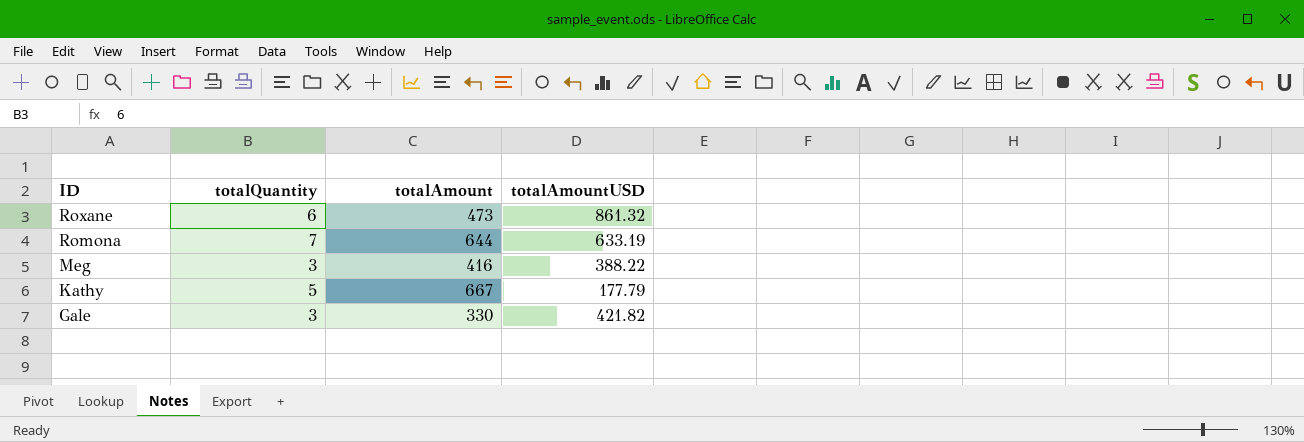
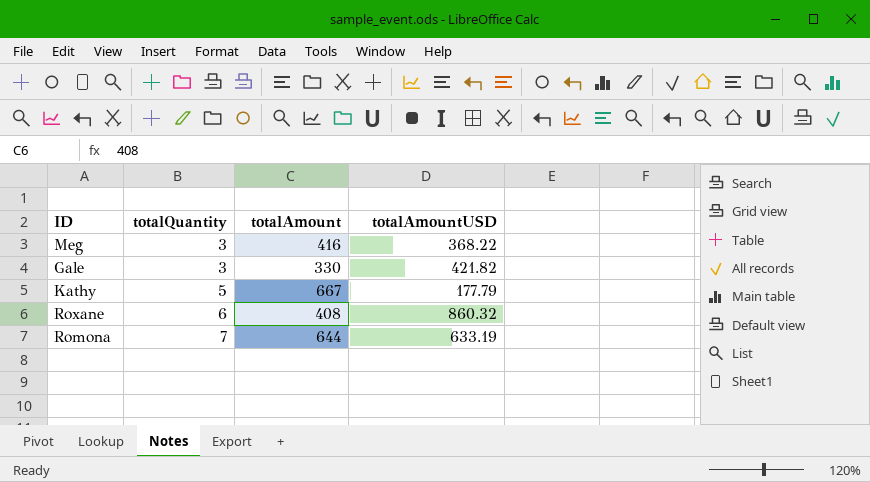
row order: ID descending -> totalQuantity ascending
Meg | totalAmountUSD: 388.22 -> 368.22
Roxane | totalAmount: 473 -> 408
Roxane | totalAmountUSD: 861.32 -> 860.32

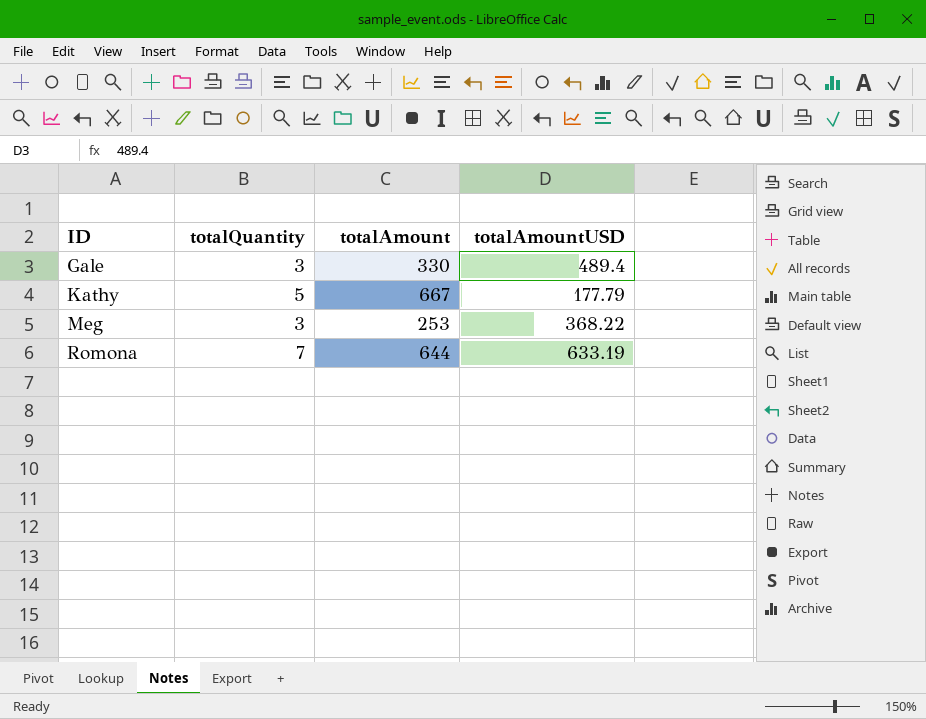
row order: totalQuantity ascending -> ID ascending
row Roxane: 6 | 408 | 860.32 -> none
Gale | totalAmountUSD: 421.82 -> 489.4
Meg | totalAmount: 416 -> 253

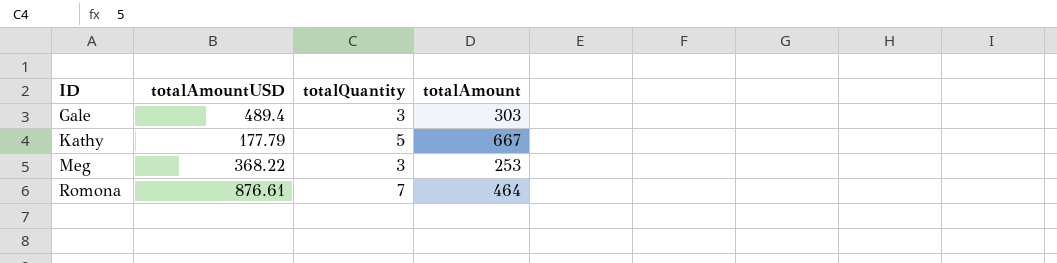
column totalAmountUSD | position: 4 -> 2
Gale | totalAmount: 330 -> 303
Romona | totalAmountUSD: 633.19 -> 876.61
Romona | totalAmount: 644 -> 464

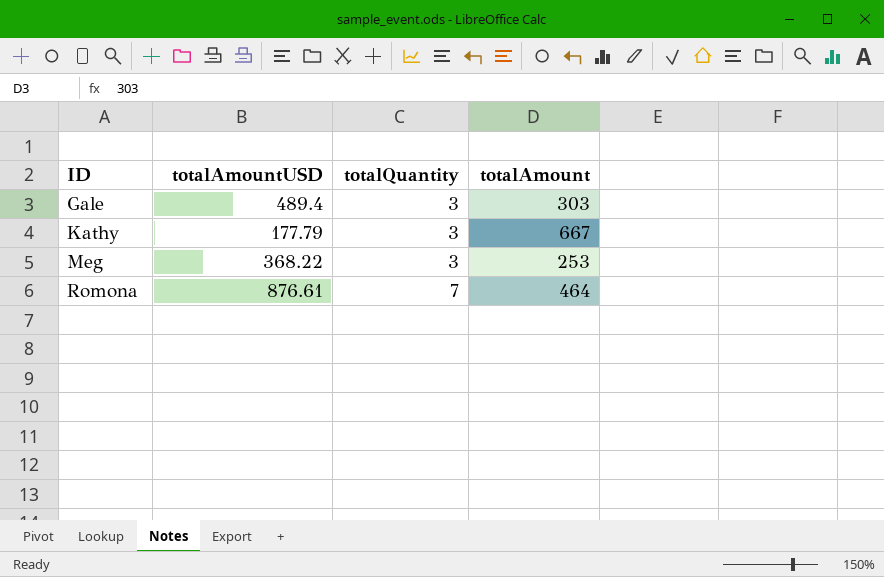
Kathy | totalQuantity: 5 -> 3

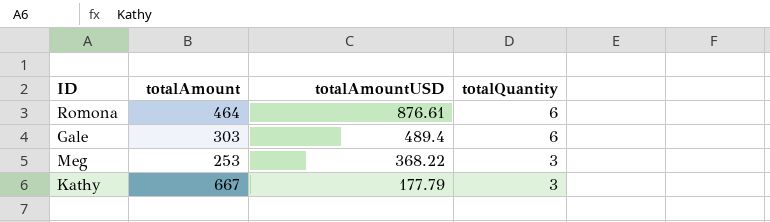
row order: ID ascending -> totalAmountUSD descending
column totalAmount | position: 4 -> 2
Romona | totalQuantity: 7 -> 6
Gale | totalQuantity: 3 -> 6

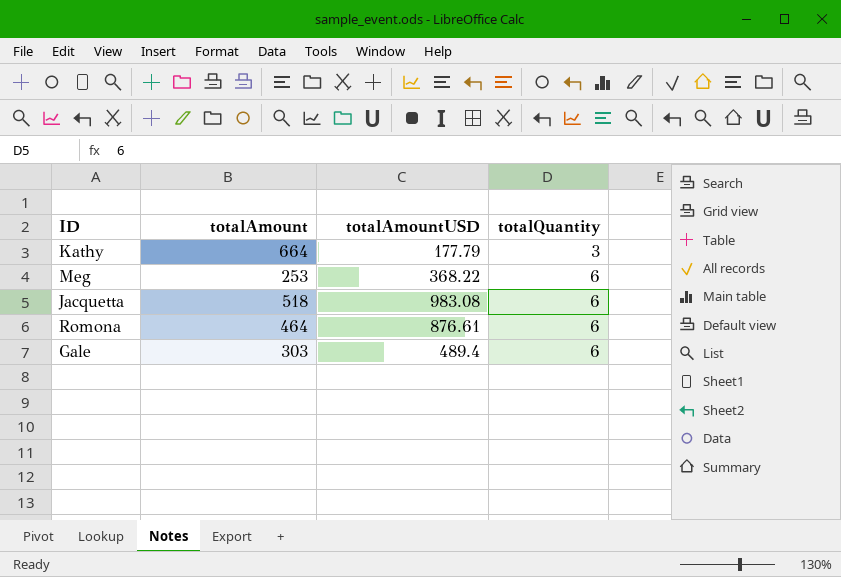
row order: totalAmountUSD descending -> totalQuantity ascending
Kathy | totalAmount: 667 -> 664
Meg | totalQuantity: 3 -> 6
row Jacquetta: none -> 518 | 983.08 | 6

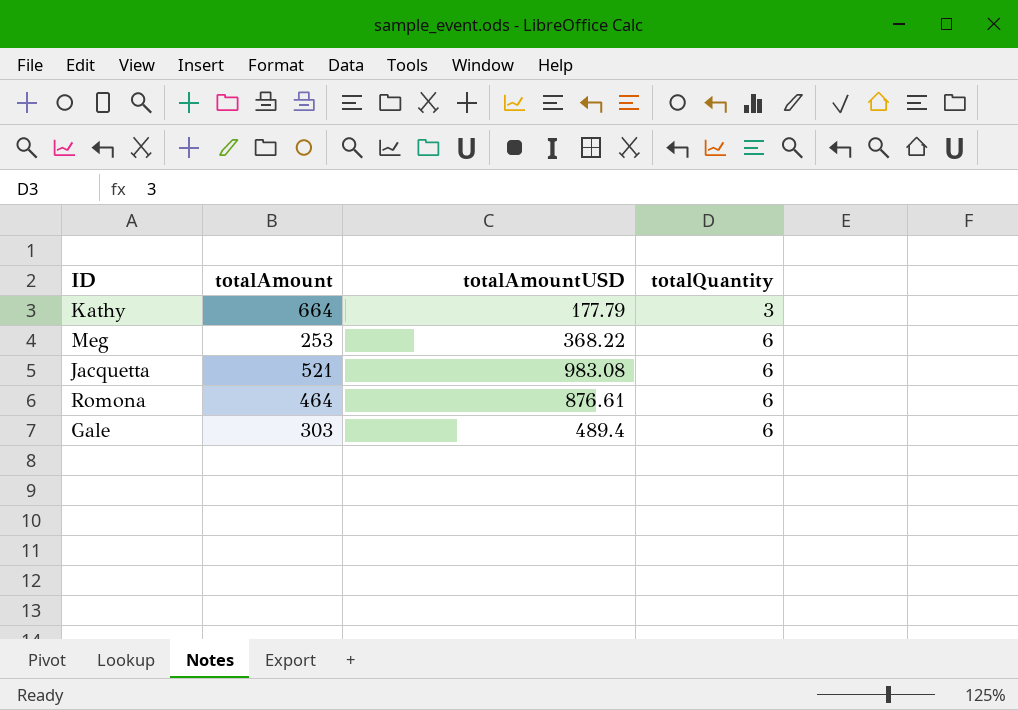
Jacquetta | totalAmount: 518 -> 521

